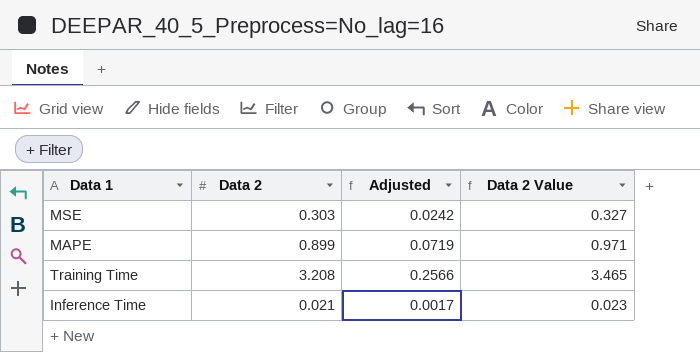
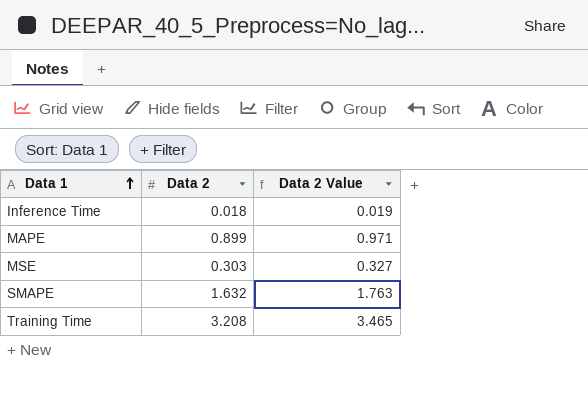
row order: none -> Data 1 ascending
column Adjusted | formula: [Data 2] * 0.08 -> none
Inference Time | Data 2: 0.021 -> 0.018
Inference Time | Data 2 Value: 0.023 -> 0.019
row SMAPE: none -> 1.632 | 1.763

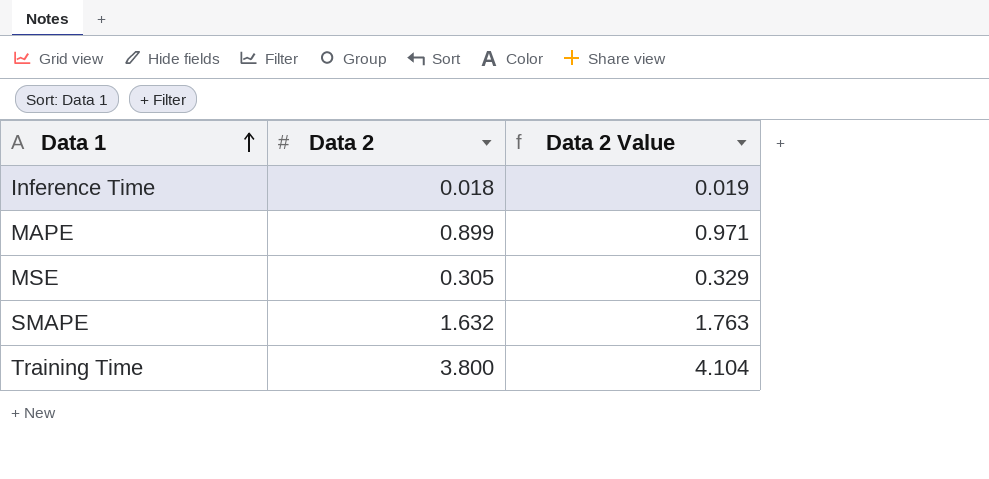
MSE | Data 2: 0.303 -> 0.305
MSE | Data 2 Value: 0.327 -> 0.329
Training Time | Data 2: 3.208 -> 3.800
Training Time | Data 2 Value: 3.465 -> 4.104

